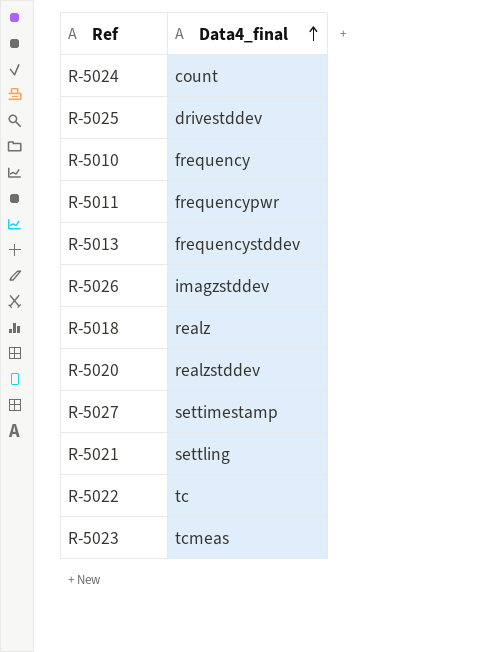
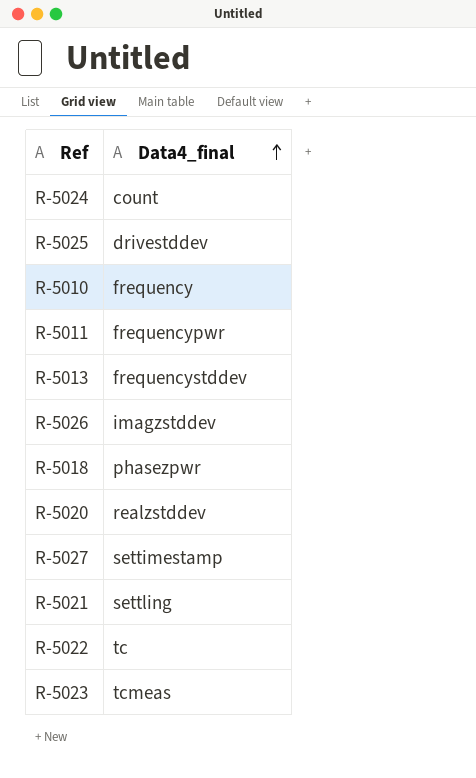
R-5018 | Data4_final: realz -> phasezpwr

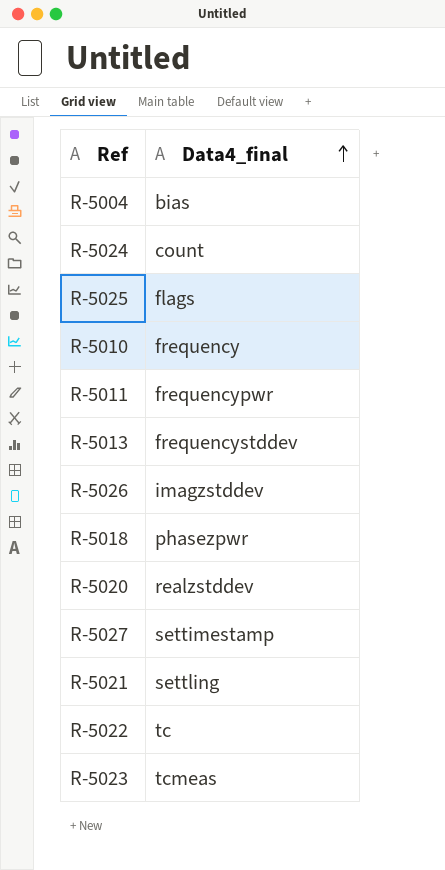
row R-5004: none -> bias
R-5025 | Data4_final: drivestddev -> flags

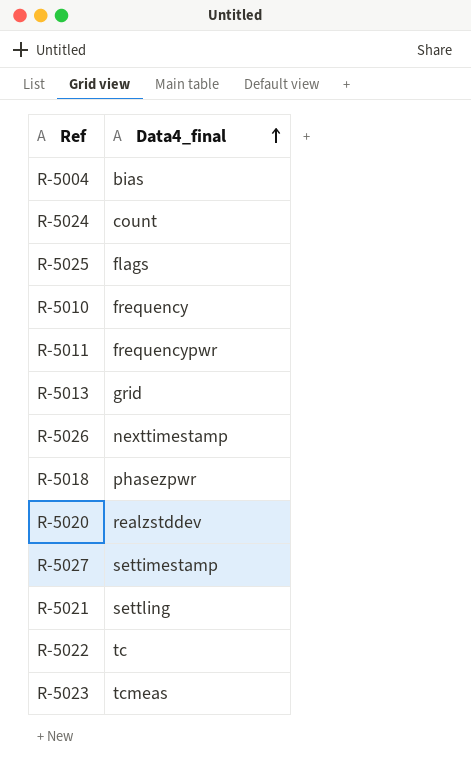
R-5013 | Data4_final: frequencystddev -> grid
R-5026 | Data4_final: imagzstddev -> nexttimestamp

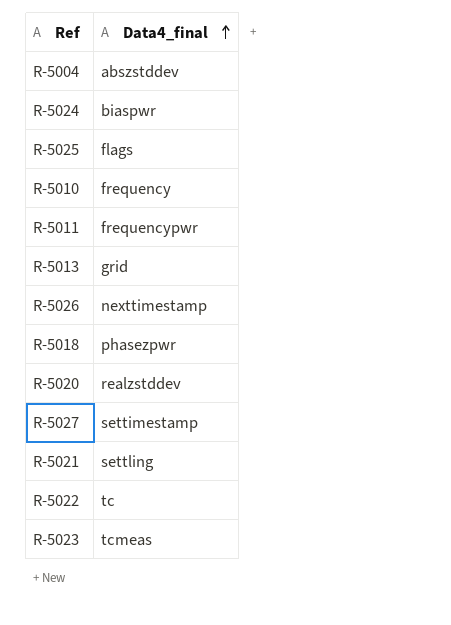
R-5004 | Data4_final: bias -> abszstddev
R-5024 | Data4_final: count -> biaspwr

